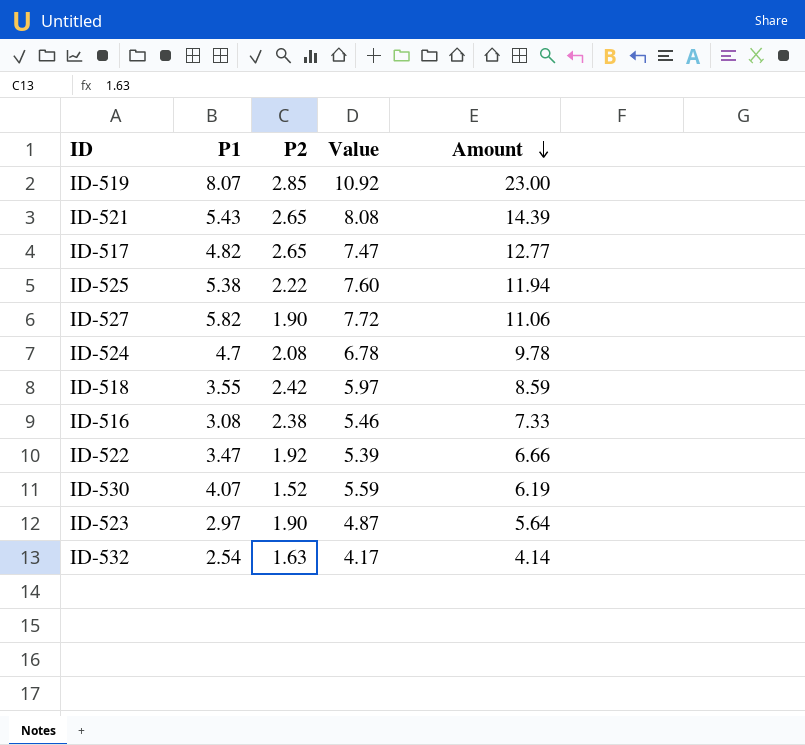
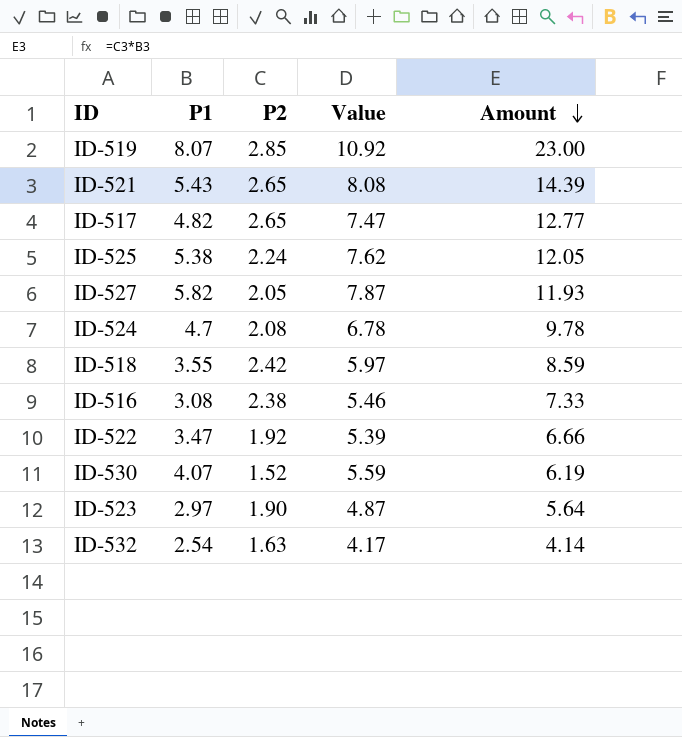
ID-525 | P2: 2.22 -> 2.24
ID-525 | Value: 7.60 -> 7.62
ID-525 | Amount: 11.94 -> 12.05
ID-527 | P2: 1.90 -> 2.05
ID-527 | Value: 7.72 -> 7.87
ID-527 | Amount: 11.06 -> 11.93

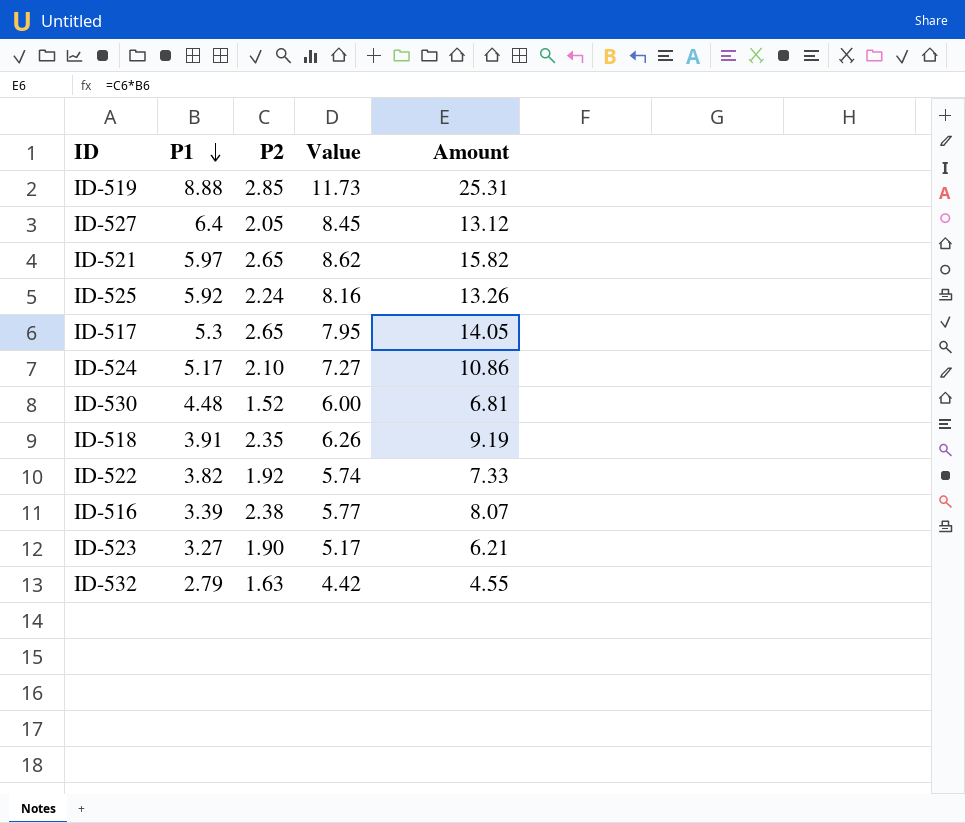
row order: Amount descending -> P1 descending
ID-519 | P1: 8.07 -> 8.88
ID-519 | Value: 10.92 -> 11.73
ID-519 | Amount: 23.00 -> 25.31
ID-527 | P1: 5.82 -> 6.4
ID-527 | Value: 7.87 -> 8.45
ID-527 | Amount: 11.93 -> 13.12
ID-521 | P1: 5.43 -> 5.97
ID-521 | Value: 8.08 -> 8.62
ID-521 | Amount: 14.39 -> 15.82
ID-525 | P1: 5.38 -> 5.92
ID-525 | Value: 7.62 -> 8.16
ID-525 | Amount: 12.05 -> 13.26
ID-517 | P1: 4.82 -> 5.3
ID-517 | Value: 7.47 -> 7.95
ID-517 | Amount: 12.77 -> 14.05
ID-524 | P1: 4.7 -> 5.17
ID-524 | P2: 2.08 -> 2.10
ID-524 | Value: 6.78 -> 7.27
ID-524 | Amount: 9.78 -> 10.86
ID-530 | P1: 4.07 -> 4.48
ID-530 | Value: 5.59 -> 6.00
ID-530 | Amount: 6.19 -> 6.81
ID-518 | P1: 3.55 -> 3.91
ID-518 | P2: 2.42 -> 2.35
ID-518 | Value: 5.97 -> 6.26
ID-518 | Amount: 8.59 -> 9.19
ID-522 | P1: 3.47 -> 3.82
ID-522 | Value: 5.39 -> 5.74
ID-522 | Amount: 6.66 -> 7.33
ID-516 | P1: 3.08 -> 3.39
ID-516 | Value: 5.46 -> 5.77
ID-516 | Amount: 7.33 -> 8.07
ID-523 | P1: 2.97 -> 3.27
ID-523 | Value: 4.87 -> 5.17
ID-523 | Amount: 5.64 -> 6.21
ID-532 | P1: 2.54 -> 2.79
ID-532 | Value: 4.17 -> 4.42
ID-532 | Amount: 4.14 -> 4.55

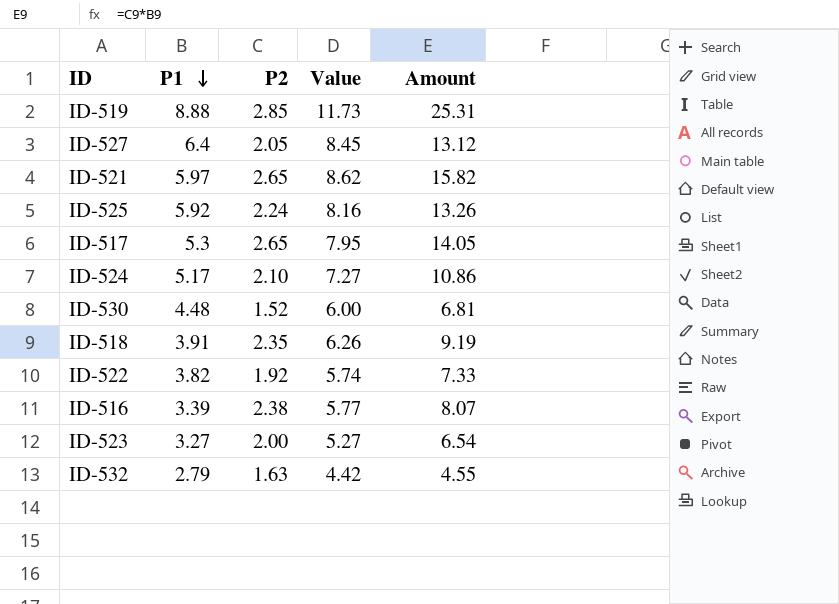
ID-523 | P2: 1.90 -> 2.00
ID-523 | Value: 5.17 -> 5.27
ID-523 | Amount: 6.21 -> 6.54

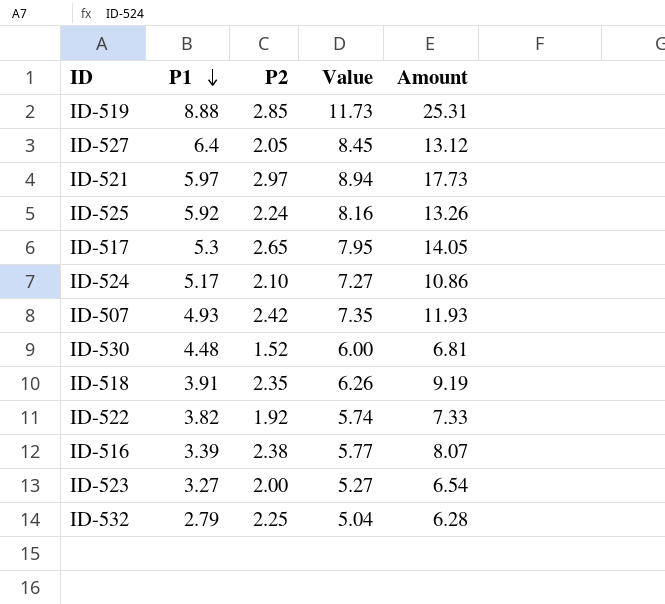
ID-521 | P2: 2.65 -> 2.97
ID-521 | Value: 8.62 -> 8.94
ID-521 | Amount: 15.82 -> 17.73
row ID-507: none -> 4.93 | 2.42 | 7.35 | 11.93
ID-532 | P2: 1.63 -> 2.25
ID-532 | Value: 4.42 -> 5.04
ID-532 | Amount: 4.55 -> 6.28

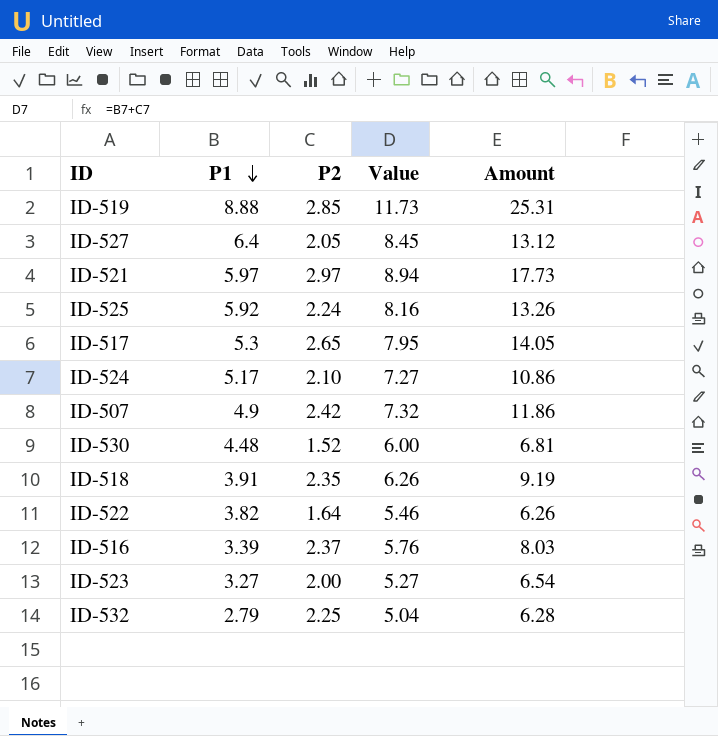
ID-507 | P1: 4.93 -> 4.9
ID-507 | Value: 7.35 -> 7.32
ID-507 | Amount: 11.93 -> 11.86
ID-522 | P2: 1.92 -> 1.64
ID-522 | Value: 5.74 -> 5.46
ID-522 | Amount: 7.33 -> 6.26
ID-516 | P2: 2.38 -> 2.37
ID-516 | Value: 5.77 -> 5.76
ID-516 | Amount: 8.07 -> 8.03

